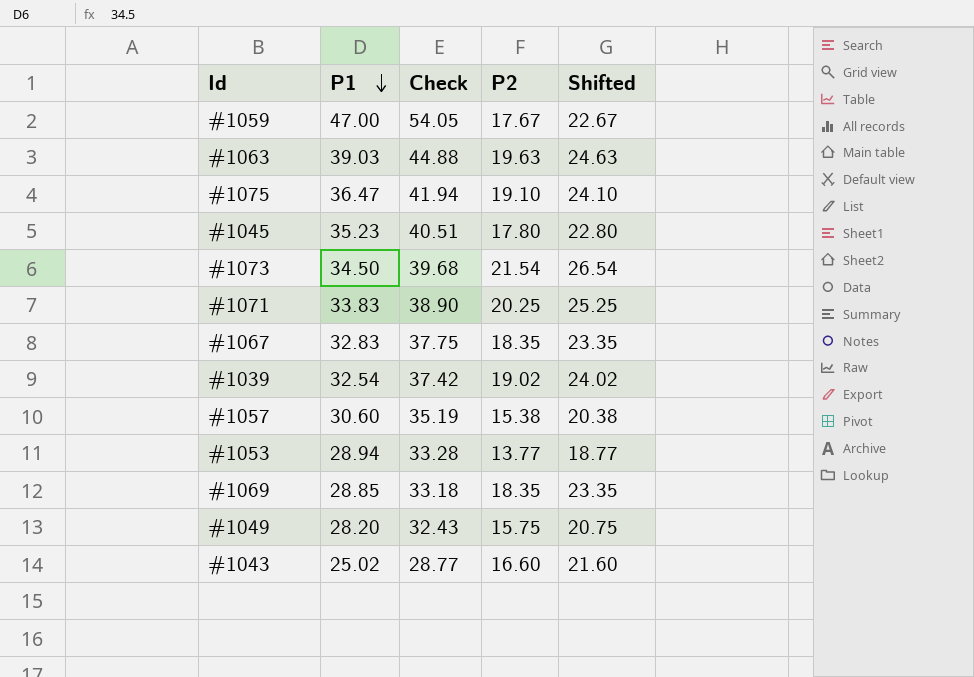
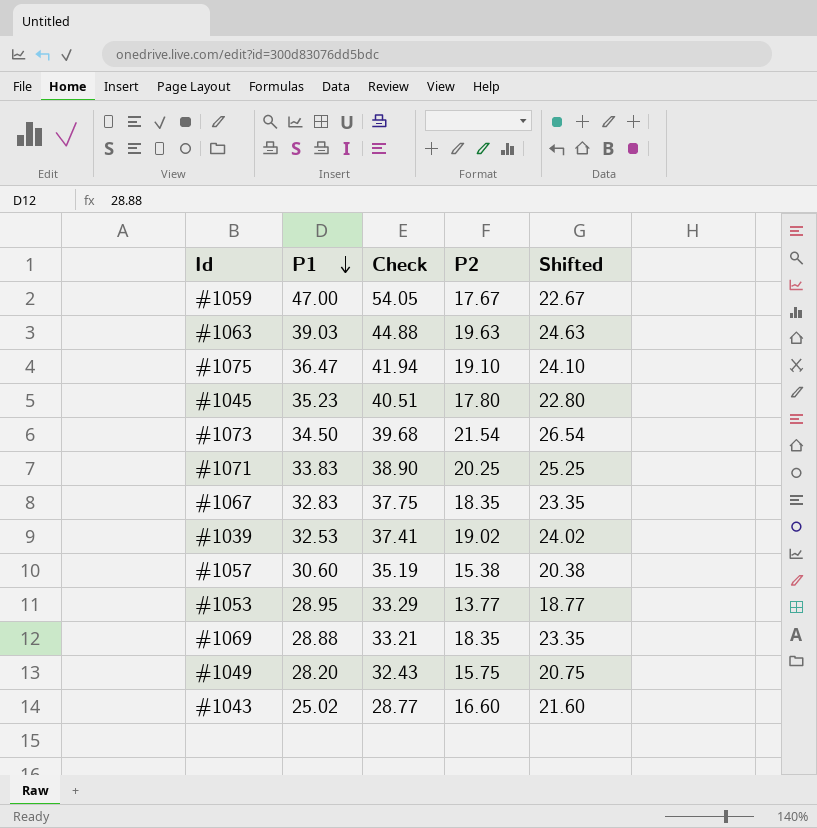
#1039 | P1: 32.54 -> 32.53
#1039 | Check: 37.42 -> 37.41
#1053 | P1: 28.94 -> 28.95
#1053 | Check: 33.28 -> 33.29
#1069 | P1: 28.85 -> 28.88
#1069 | Check: 33.18 -> 33.21

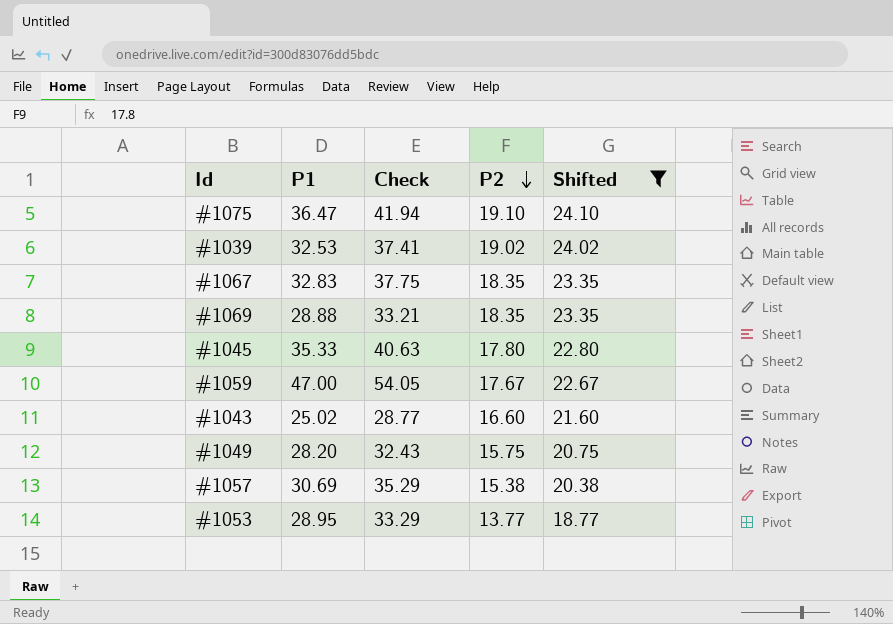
filter: none -> Shifted <= 24.10
row order: P1 descending -> P2 descending
#1045 | P1: 35.23 -> 35.33
#1045 | Check: 40.51 -> 40.63
#1057 | P1: 30.60 -> 30.69
#1057 | Check: 35.19 -> 35.29

